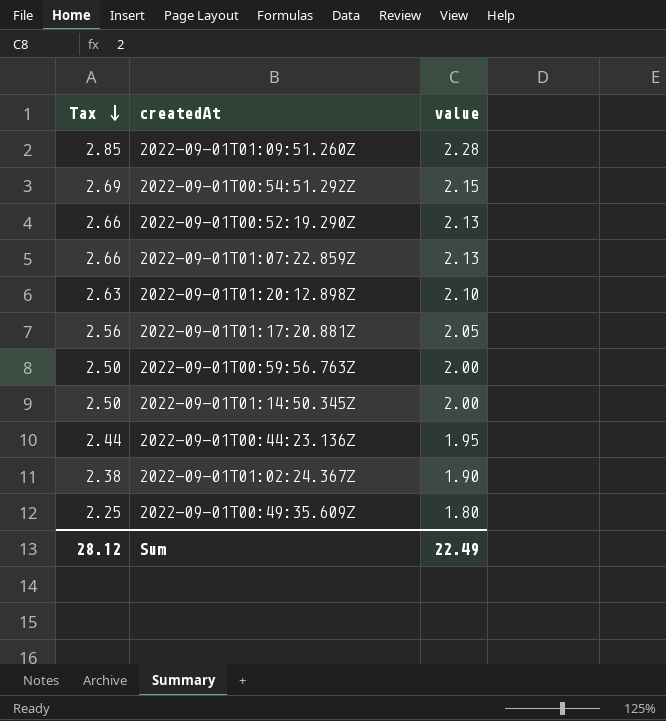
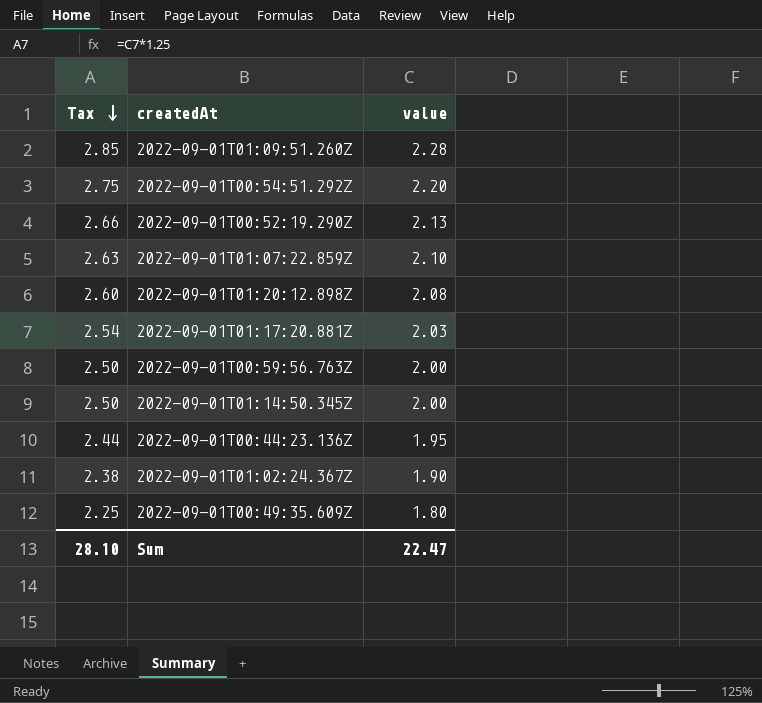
2022-09-01T00:54:51.292Z | Tax: 2.69 -> 2.75
2022-09-01T00:54:51.292Z | value: 2.15 -> 2.20
2022-09-01T01:07:22.859Z | Tax: 2.66 -> 2.63
2022-09-01T01:07:22.859Z | value: 2.13 -> 2.10
2022-09-01T01:20:12.898Z | Tax: 2.63 -> 2.60
2022-09-01T01:20:12.898Z | value: 2.10 -> 2.08
2022-09-01T01:17:20.881Z | Tax: 2.56 -> 2.54
2022-09-01T01:17:20.881Z | value: 2.05 -> 2.03
Sum | Tax: 28.12 -> 28.10
Sum | value: 22.49 -> 22.47

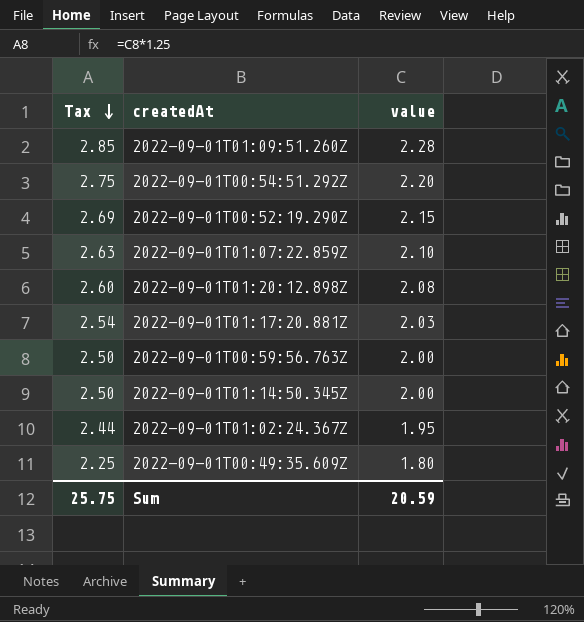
row 2022-09-01T00:44:23.136Z: 2.44 | 1.95 -> none
2022-09-01T00:52:19.290Z | Tax: 2.66 -> 2.69
2022-09-01T00:52:19.290Z | value: 2.13 -> 2.15
2022-09-01T01:02:24.367Z | Tax: 2.38 -> 2.44
2022-09-01T01:02:24.367Z | value: 1.90 -> 1.95
Sum | Tax: 28.10 -> 25.75
Sum | value: 22.47 -> 20.59

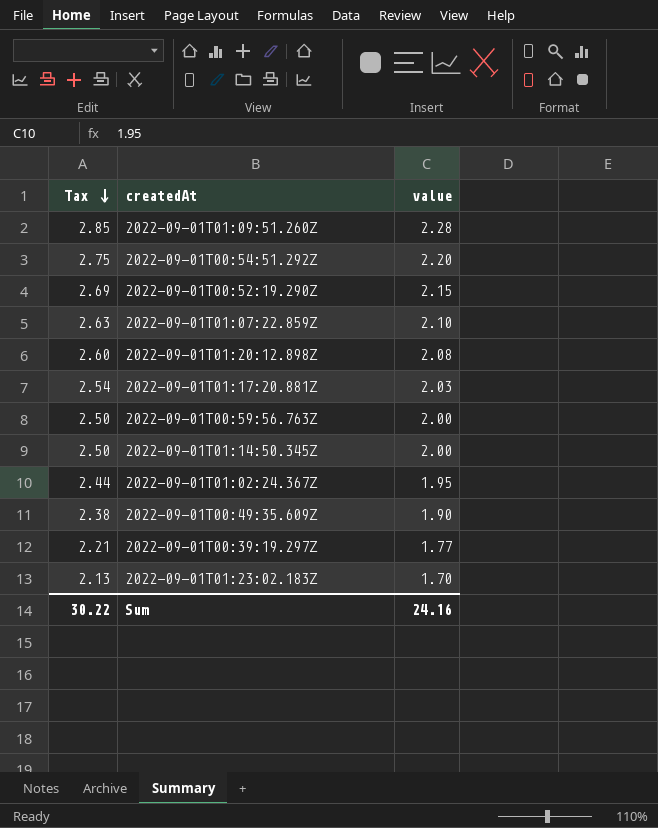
2022-09-01T00:49:35.609Z | Tax: 2.25 -> 2.38
2022-09-01T00:49:35.609Z | value: 1.80 -> 1.90
row 2022-09-01T00:39:19.297Z: none -> 2.21 | 1.77
row 2022-09-01T01:23:02.183Z: none -> 2.13 | 1.70
Sum | Tax: 25.75 -> 30.22
Sum | value: 20.59 -> 24.16

